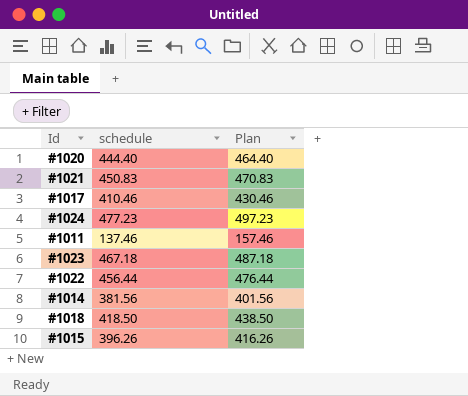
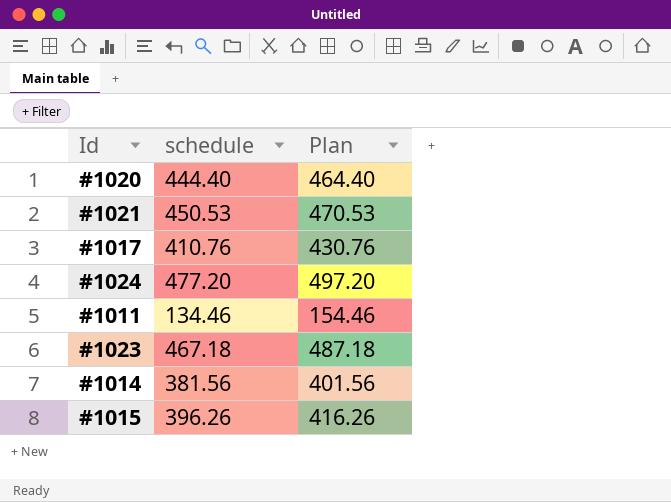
row #1022: 456.44 | 476.44 -> none
row #1018: 418.50 | 438.50 -> none
#1021 | schedule: 450.83 -> 450.53
#1021 | Plan: 470.83 -> 470.53
#1017 | schedule: 410.46 -> 410.76
#1017 | Plan: 430.46 -> 430.76
#1024 | schedule: 477.23 -> 477.20
#1024 | Plan: 497.23 -> 497.20
#1011 | schedule: 137.46 -> 134.46
#1011 | Plan: 157.46 -> 154.46

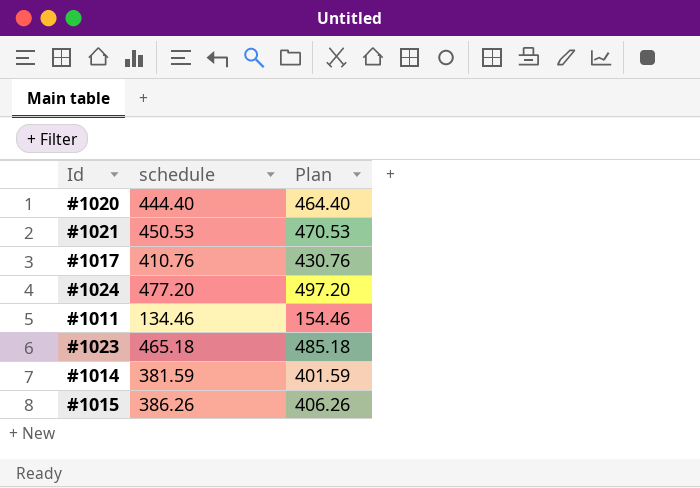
#1023 | schedule: 467.18 -> 465.18
#1023 | Plan: 487.18 -> 485.18
#1014 | schedule: 381.56 -> 381.59
#1014 | Plan: 401.56 -> 401.59
#1015 | schedule: 396.26 -> 386.26
#1015 | Plan: 416.26 -> 406.26

